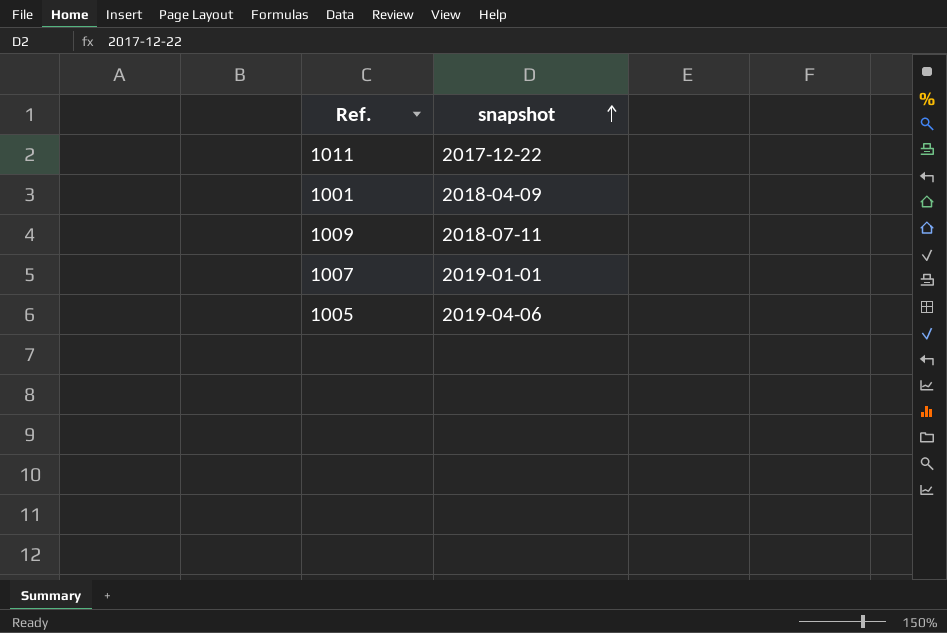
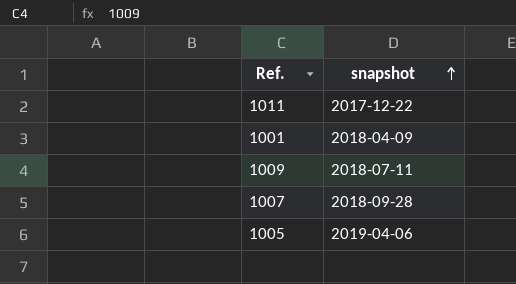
1007 | snapshot: 2019-01-01 -> 2018-09-28

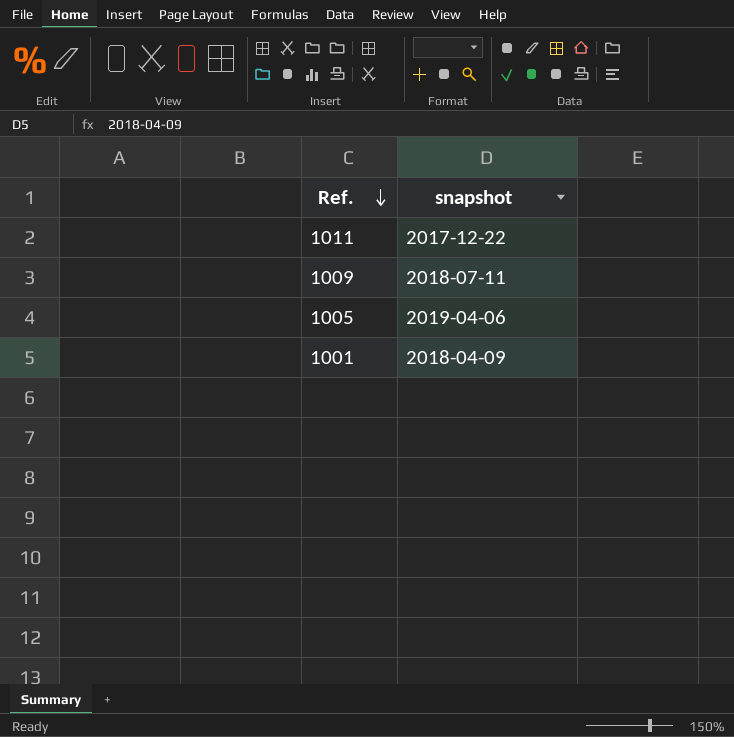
row order: snapshot ascending -> Ref. descending
row 1007: 2018-09-28 -> none

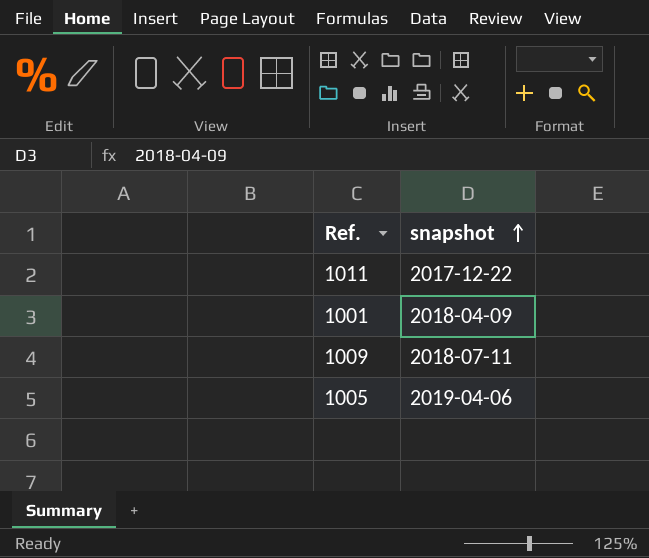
row order: Ref. descending -> snapshot ascending

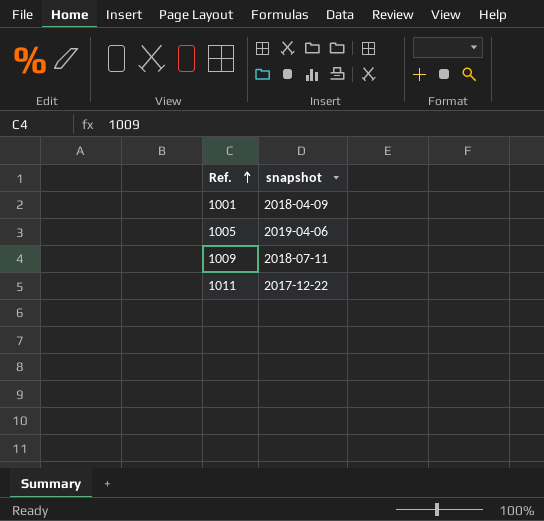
row order: snapshot ascending -> Ref. ascending

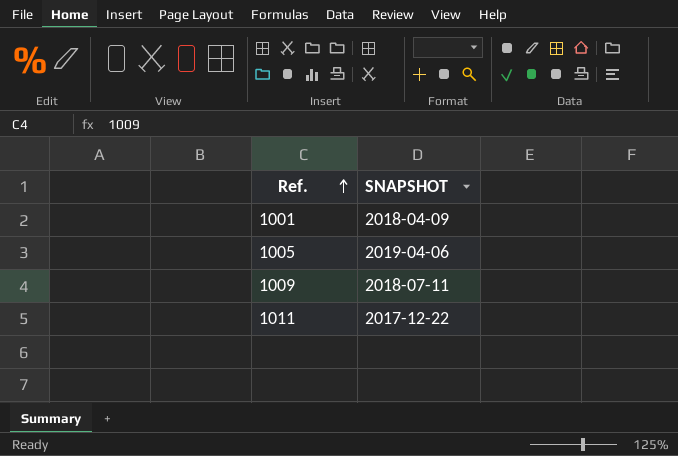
column name: snapshot -> SNAPSHOT

